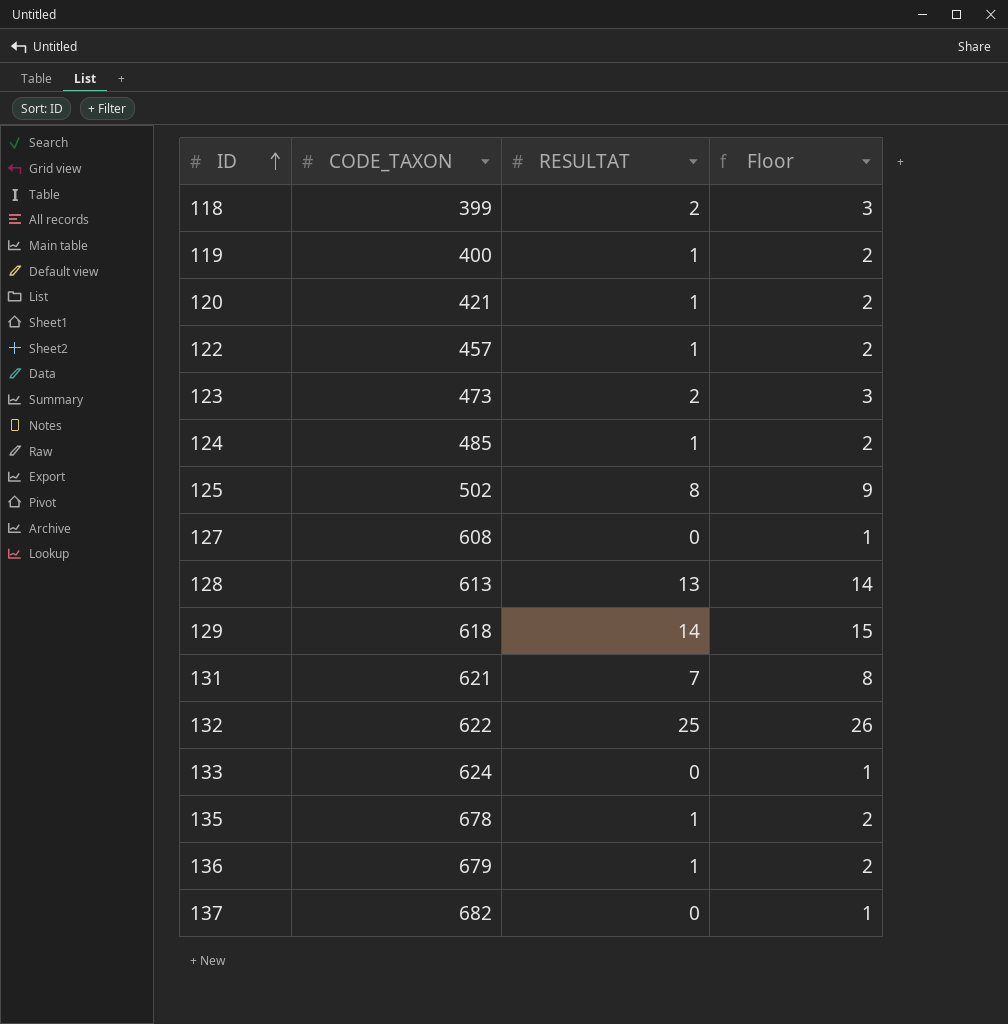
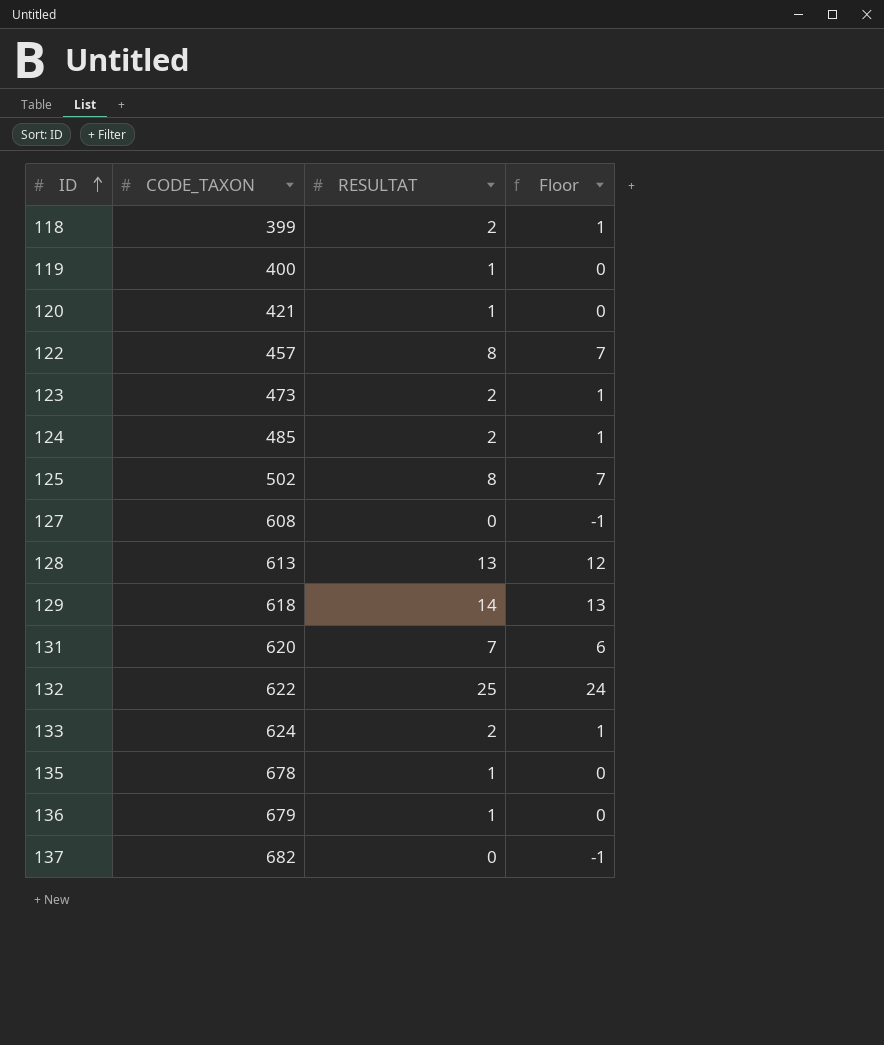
column Floor | formula: [RESULTAT] + 1 -> [RESULTAT] - 1
122 | RESULTAT: 1 -> 8
124 | RESULTAT: 1 -> 2
131 | CODE_TAXON: 621 -> 620
133 | RESULTAT: 0 -> 2

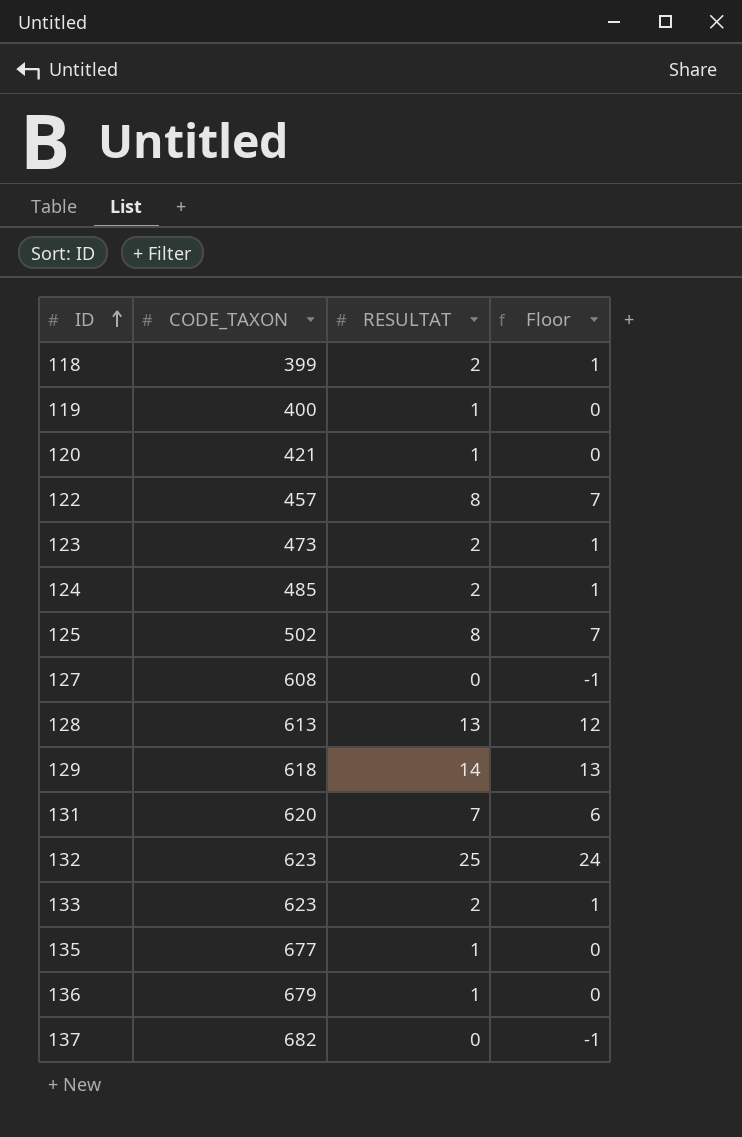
132 | CODE_TAXON: 622 -> 623
133 | CODE_TAXON: 624 -> 623
135 | CODE_TAXON: 678 -> 677

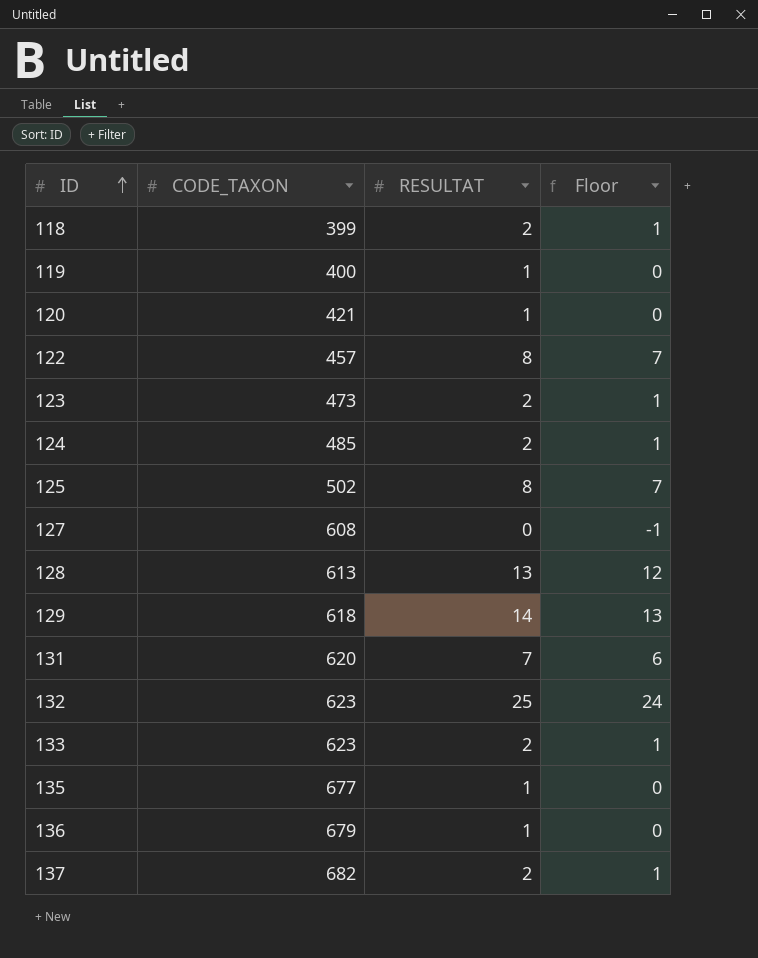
137 | RESULTAT: 0 -> 2
137 | Floor: -1 -> 1

